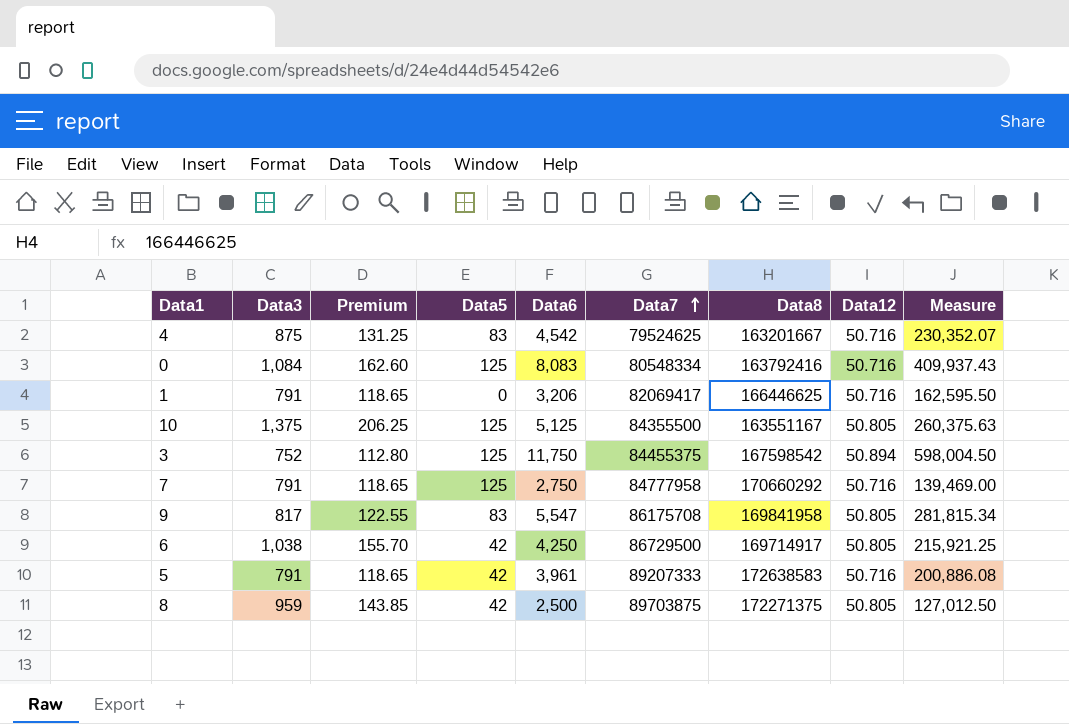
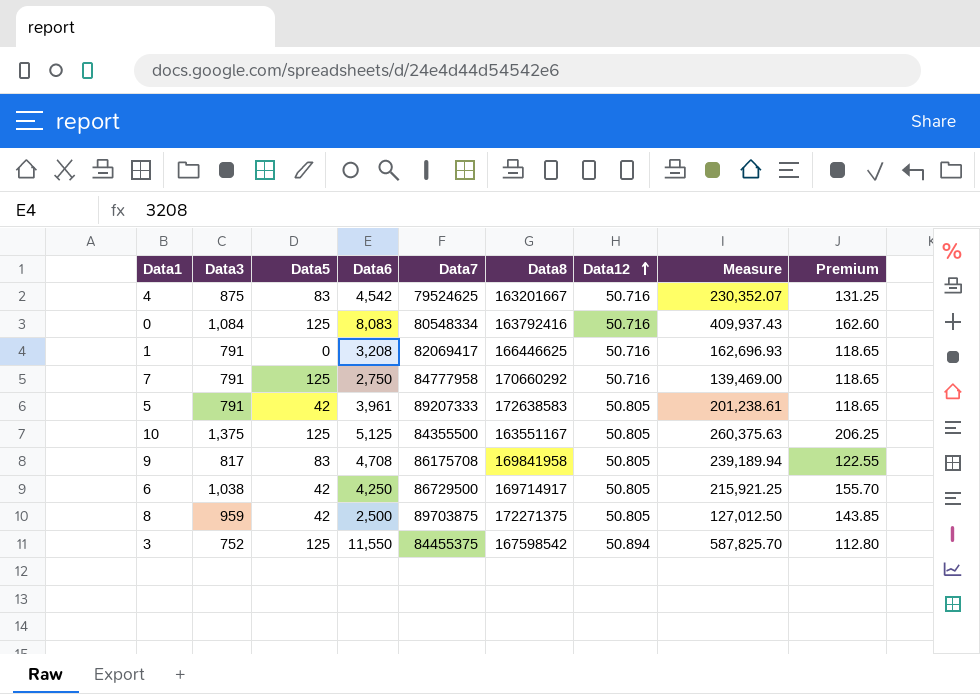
row order: Data7 ascending -> Data12 ascending
column Premium | position: 3 -> 9
1 | Data6: 3,206 -> 3,208
1 | Measure: 162,595.50 -> 162,696.93
5 | Data12: 50.716 -> 50.805
5 | Measure: 200,886.08 -> 201,238.61
9 | Data6: 5,547 -> 4,708
9 | Measure: 281,815.34 -> 239,189.94
3 | Data6: 11,750 -> 11,550
3 | Measure: 598,004.50 -> 587,825.70

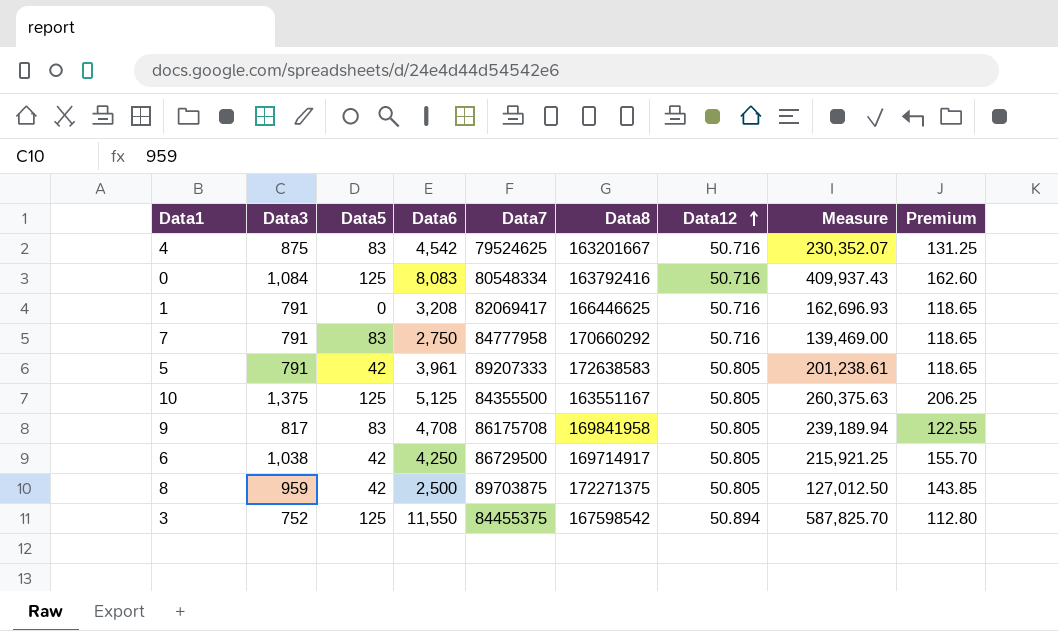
7 | Data5: 125 -> 83

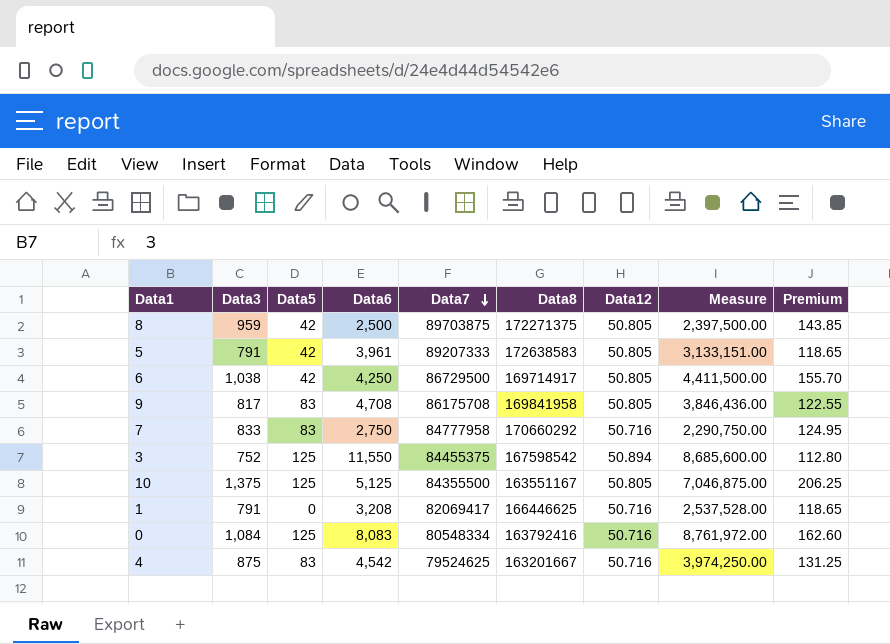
row order: Data12 ascending -> Data7 descending
column Measure | formula: [Data6] * [Data12] -> [Data3] * [Data6]
7 | Data3: 791 -> 833
7 | Premium: 118.65 -> 124.95

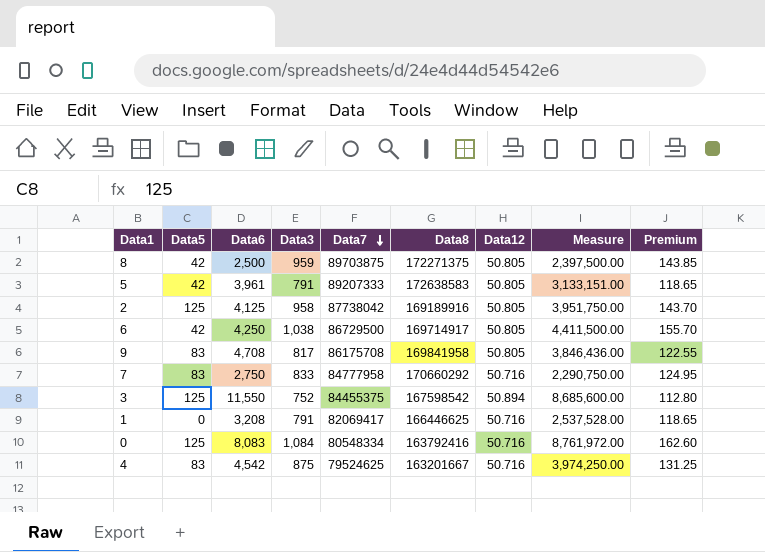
column Data3 | position: 2 -> 4
row 10: 1,375 | 125 | 5,125 | 84355500 | 163551167 | 50.805 | 7,046,875.00 | 206.25 -> none
row 2: none -> 125 | 4,125 | 958 | 87738042 | 169189916 | 50.805 | 3,951,750.00 | 143.70

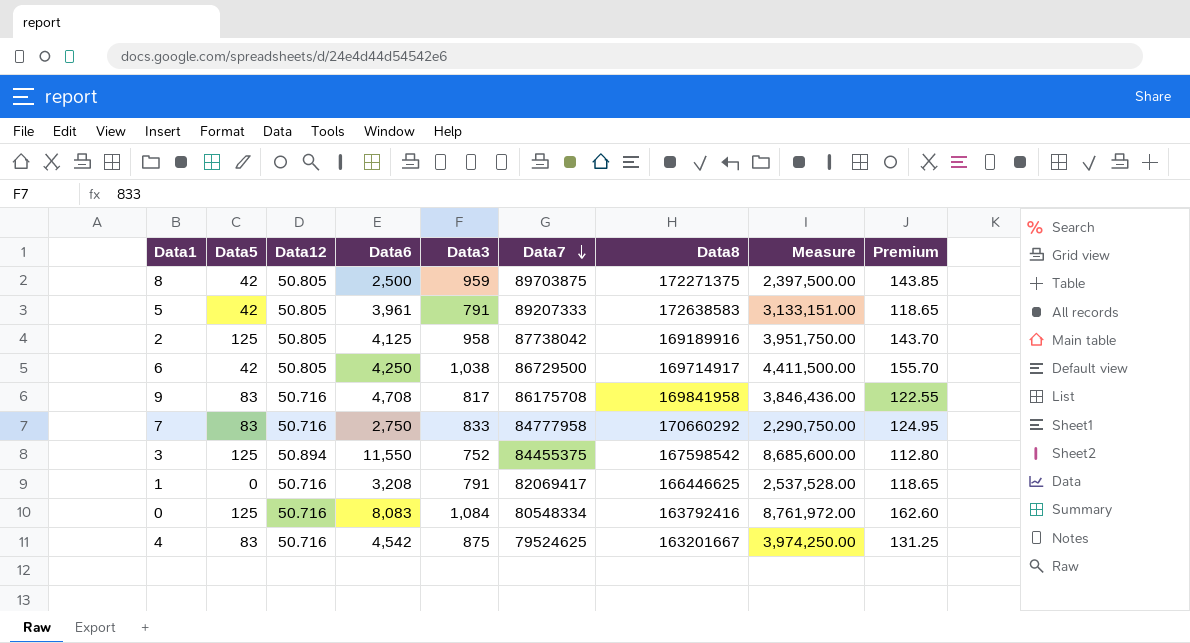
column Data12 | position: 7 -> 3
9 | Data12: 50.805 -> 50.716

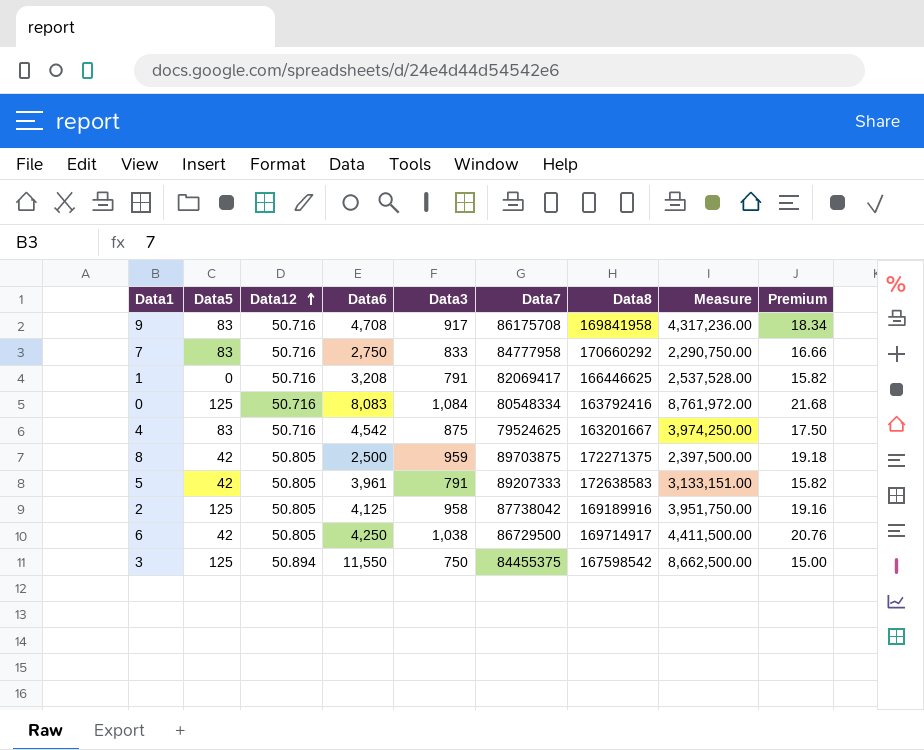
row order: Data7 descending -> Data12 ascending
column Premium | formula: [Data3] * 0.15 -> [Data3] * 0.02
9 | Data3: 817 -> 917
9 | Measure: 3,846,436.00 -> 4,317,236.00
3 | Data3: 752 -> 750
3 | Measure: 8,685,600.00 -> 8,662,500.00

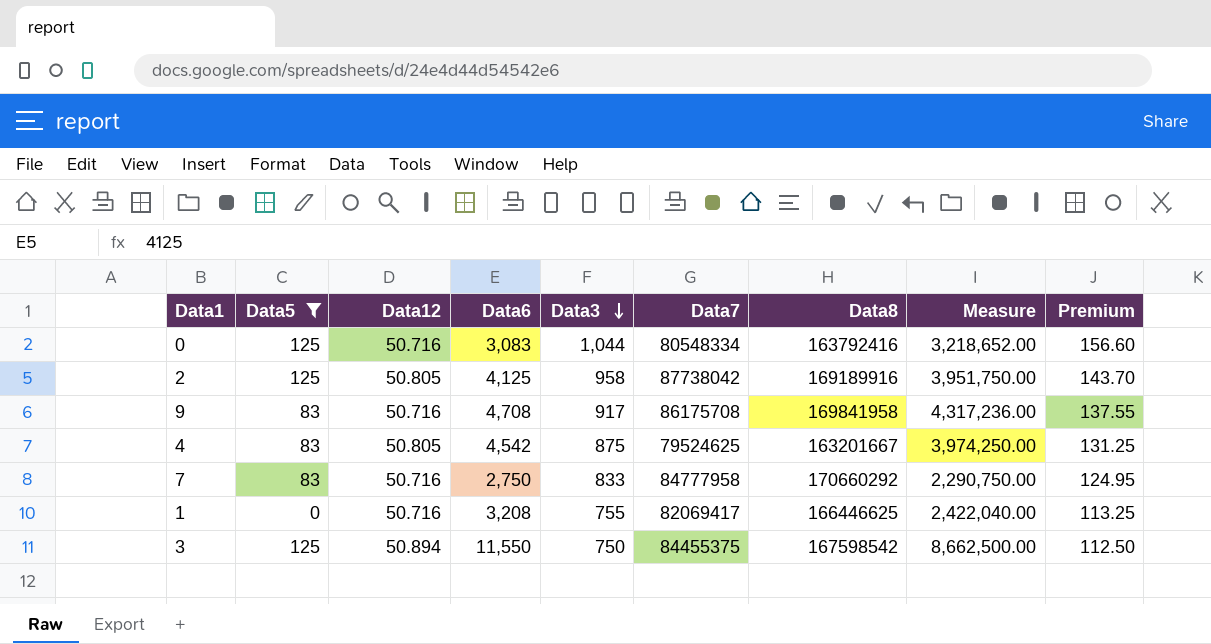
filter: none -> Data5 != 42
row order: Data12 ascending -> Data3 descending
column Premium | formula: [Data3] * 0.02 -> [Data3] * 0.15
0 | Data6: 8,083 -> 3,083
0 | Data3: 1,084 -> 1,044
0 | Measure: 8,761,972.00 -> 3,218,652.00
4 | Data12: 50.716 -> 50.805
1 | Data3: 791 -> 755
1 | Measure: 2,537,528.00 -> 2,422,040.00

